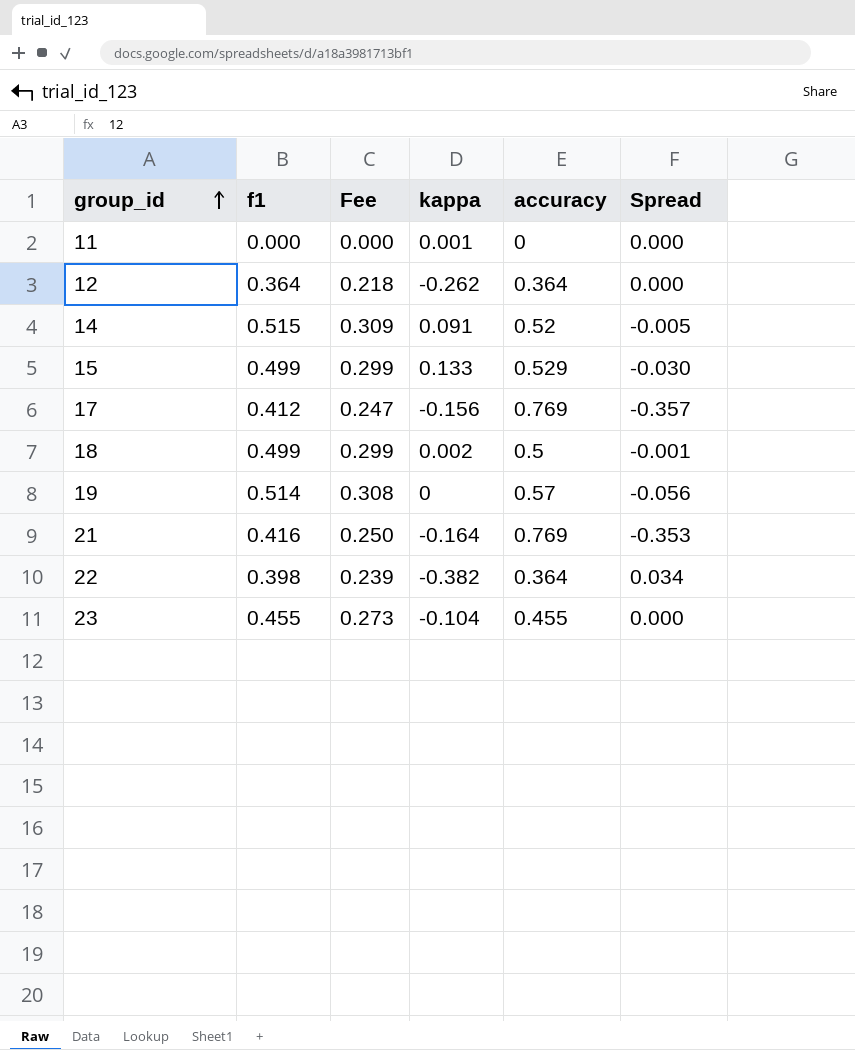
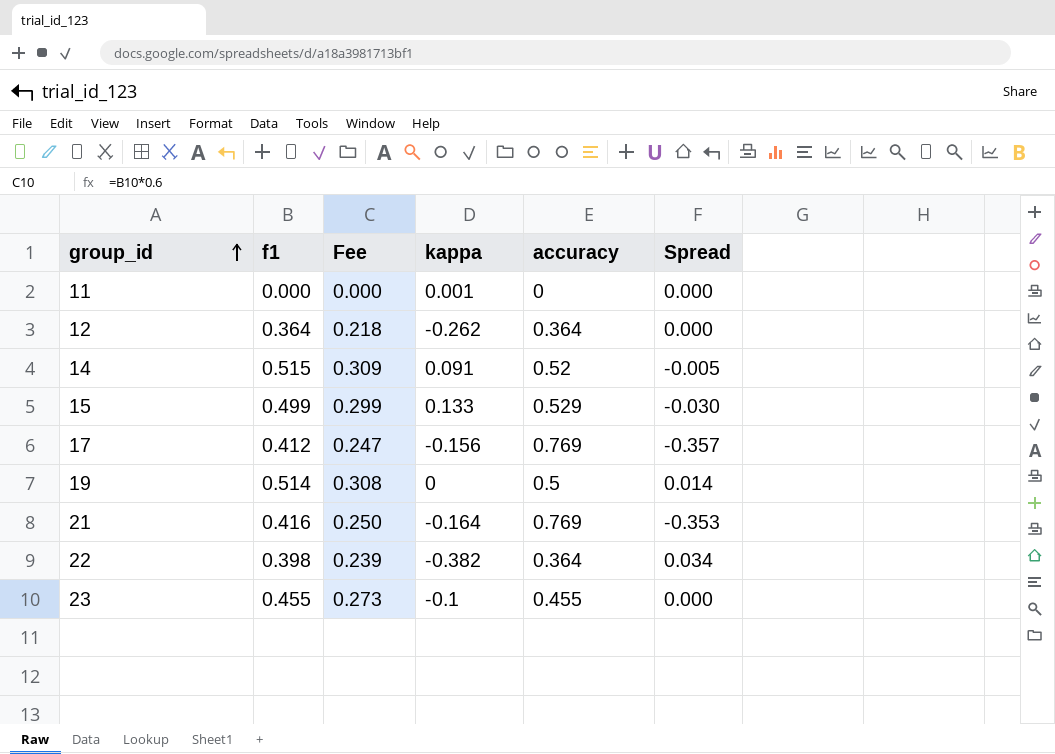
row 18: 0.499 | 0.299 | 0.002 | 0.5 | -0.001 -> none
19 | accuracy: 0.57 -> 0.5
19 | Spread: -0.056 -> 0.014
23 | kappa: -0.104 -> -0.1

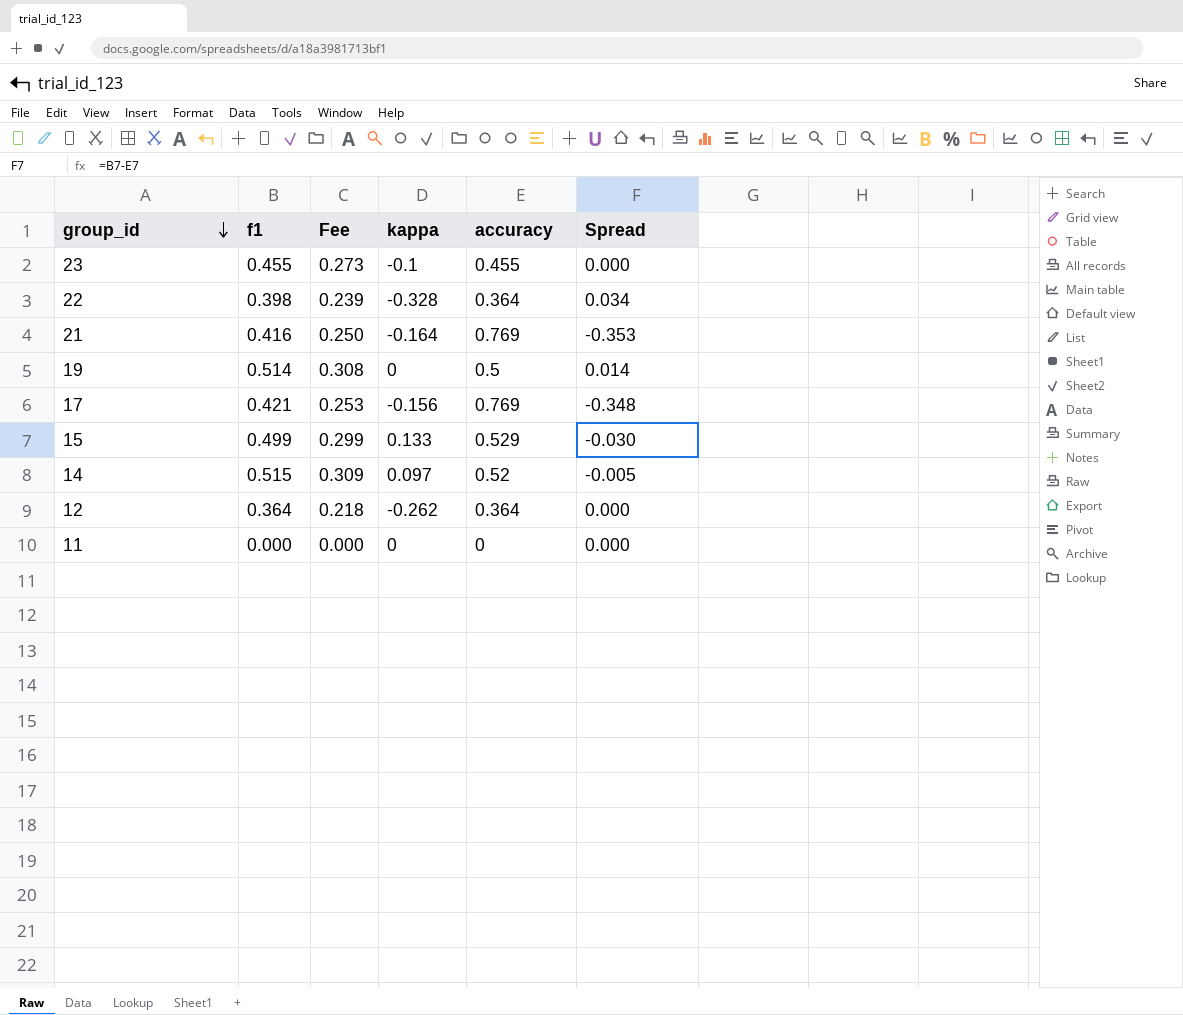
row order: group_id ascending -> group_id descending
22 | kappa: -0.382 -> -0.328
17 | f1: 0.412 -> 0.421
17 | Fee: 0.247 -> 0.253
17 | Spread: -0.357 -> -0.348
14 | kappa: 0.091 -> 0.097
11 | kappa: 0.001 -> 0

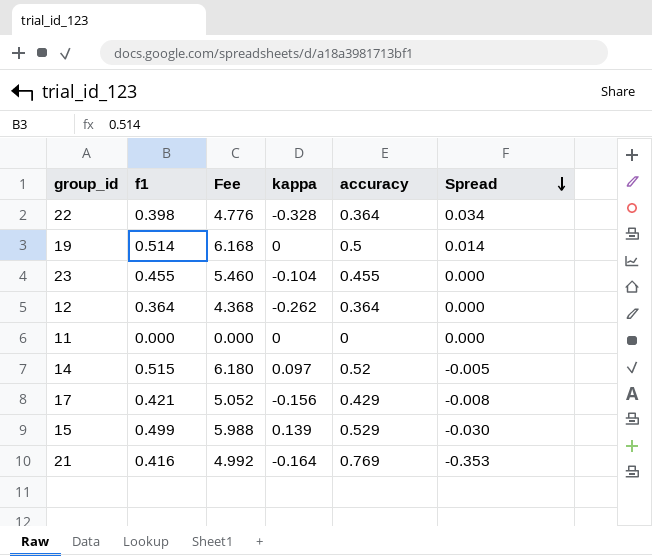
row order: group_id descending -> Spread descending
column Fee | formula: [f1] * 0.6 -> [f1] * 12
23 | kappa: -0.1 -> -0.104
17 | accuracy: 0.769 -> 0.429
17 | Spread: -0.348 -> -0.008
15 | kappa: 0.133 -> 0.139

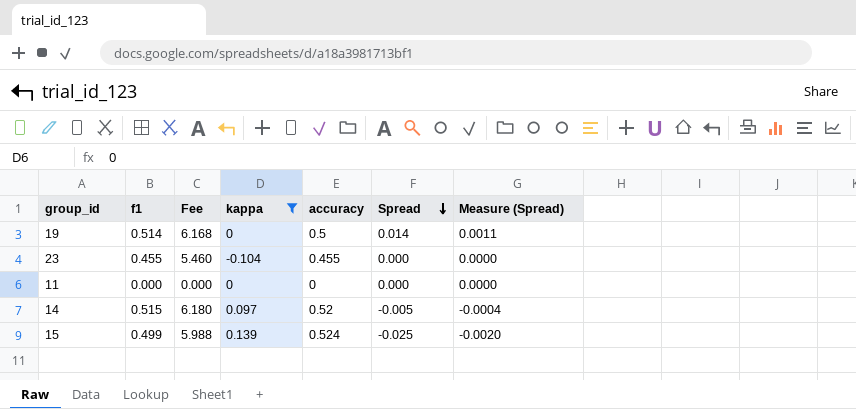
filter: none -> kappa >= -0.104
column Measure (Spread) | formula: none -> [Spread] * 0.08
15 | accuracy: 0.529 -> 0.524
15 | Spread: -0.030 -> -0.025

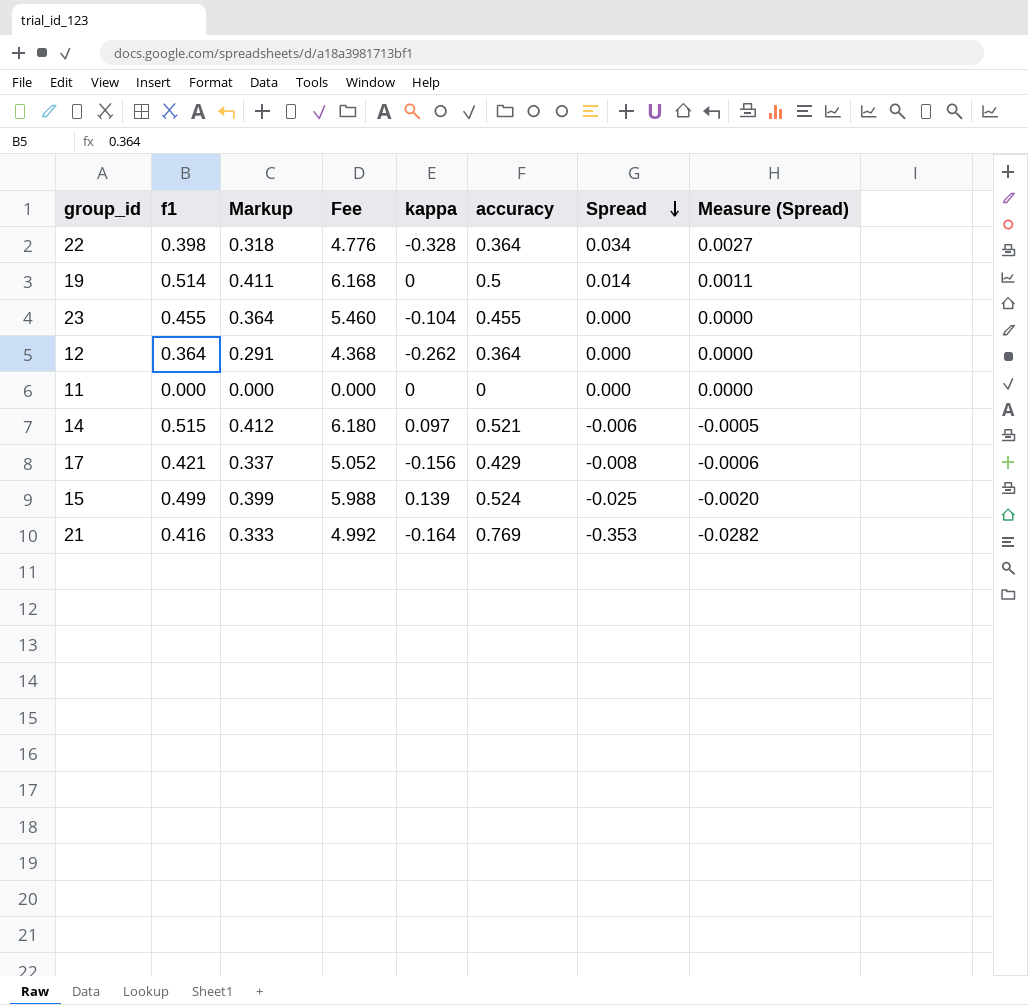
filter: kappa >= -0.104 -> none
column Markup | formula: none -> [f1] * 0.8
14 | accuracy: 0.52 -> 0.521
14 | Spread: -0.005 -> -0.006
14 | Measure (Spread): -0.0004 -> -0.0005

